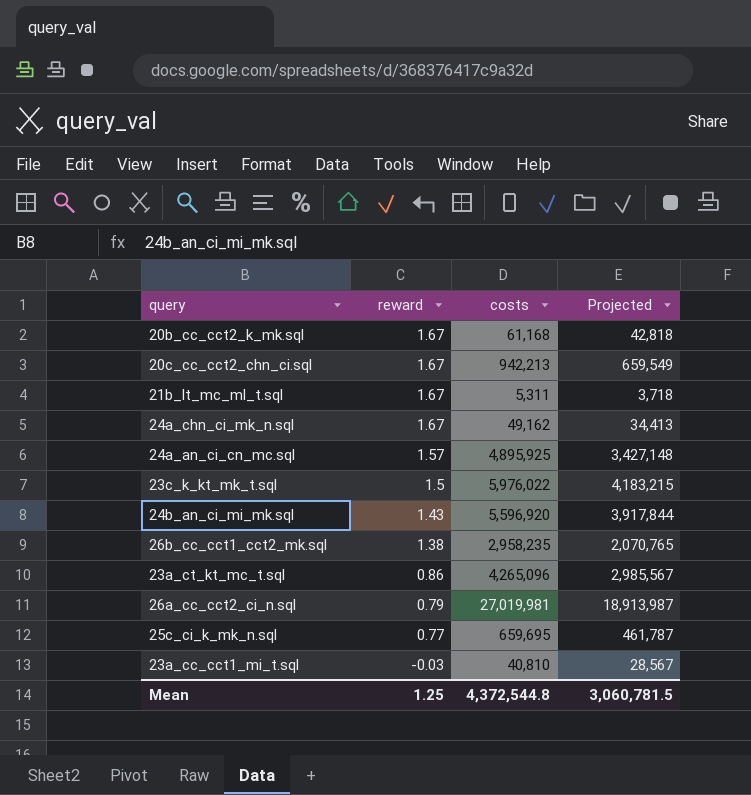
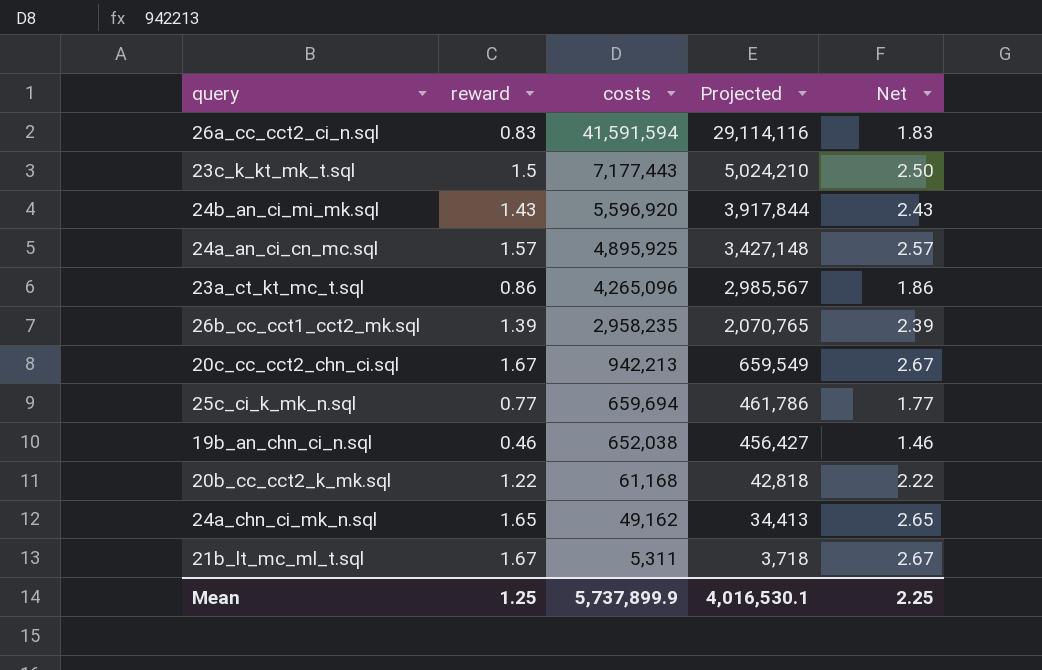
row order: reward descending -> costs descending
column Net | formula: none -> [reward] + 1
row 23a_cc_cct1_mi_t.sql: -0.03 | 40,810 | 28,567 -> none
26a_cc_cct2_ci_n.sql | reward: 0.79 -> 0.83
26a_cc_cct2_ci_n.sql | costs: 27,019,981 -> 41,591,594
26a_cc_cct2_ci_n.sql | Projected: 18,913,987 -> 29,114,116
23c_k_kt_mk_t.sql | costs: 5,976,022 -> 7,177,443
23c_k_kt_mk_t.sql | Projected: 4,183,215 -> 5,024,210
26b_cc_cct1_cct2_mk.sql | reward: 1.38 -> 1.39
25c_ci_k_mk_n.sql | costs: 659,695 -> 659,694
25c_ci_k_mk_n.sql | Projected: 461,787 -> 461,786
row 19b_an_chn_ci_n.sql: none -> 0.46 | 652,038 | 456,427 | 1.46
20b_cc_cct2_k_mk.sql | reward: 1.67 -> 1.22
24a_chn_ci_mk_n.sql | reward: 1.67 -> 1.65
Mean | costs: 4,372,544.8 -> 5,737,899.9
Mean | Projected: 3,060,781.5 -> 4,016,530.1

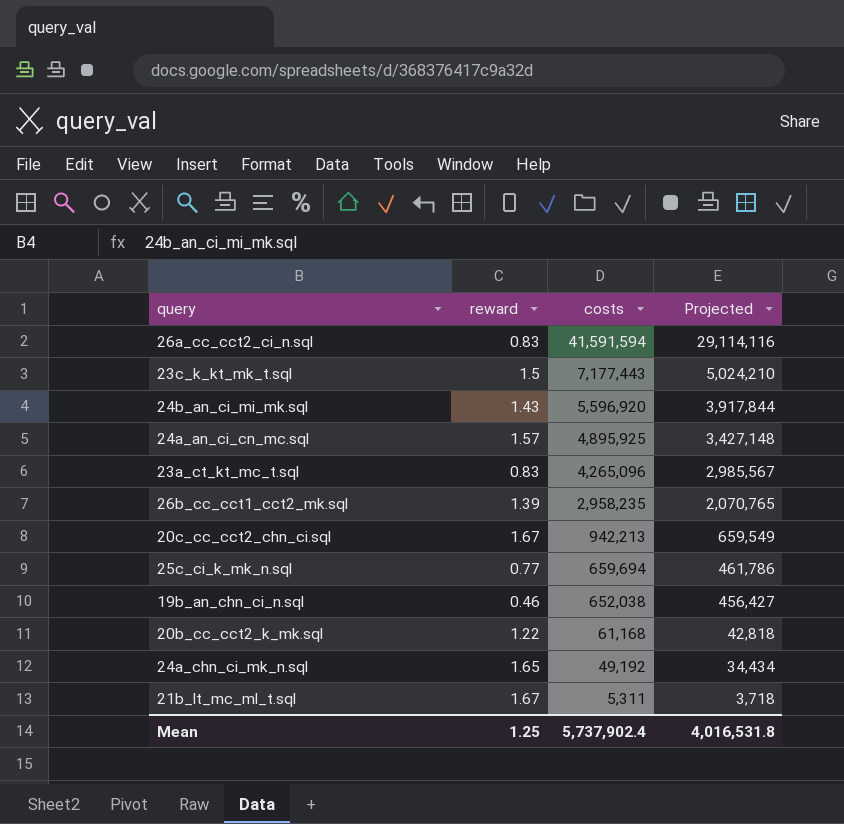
column Net | formula: [reward] + 1 -> none
23a_ct_kt_mc_t.sql | reward: 0.86 -> 0.83
24a_chn_ci_mk_n.sql | costs: 49,162 -> 49,192
24a_chn_ci_mk_n.sql | Projected: 34,413 -> 34,434
Mean | costs: 5,737,899.9 -> 5,737,902.4
Mean | Projected: 4,016,530.1 -> 4,016,531.8

